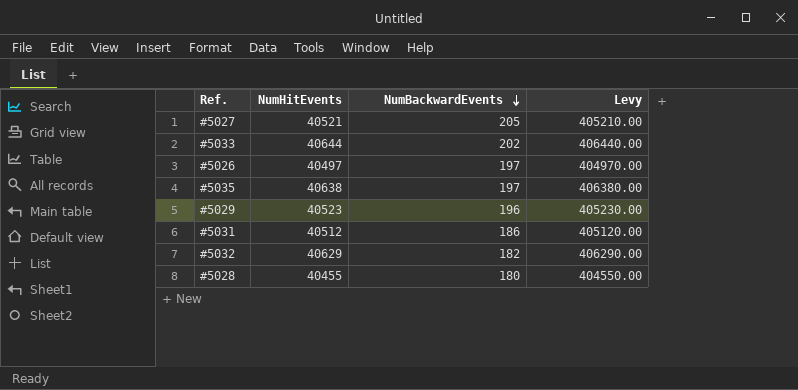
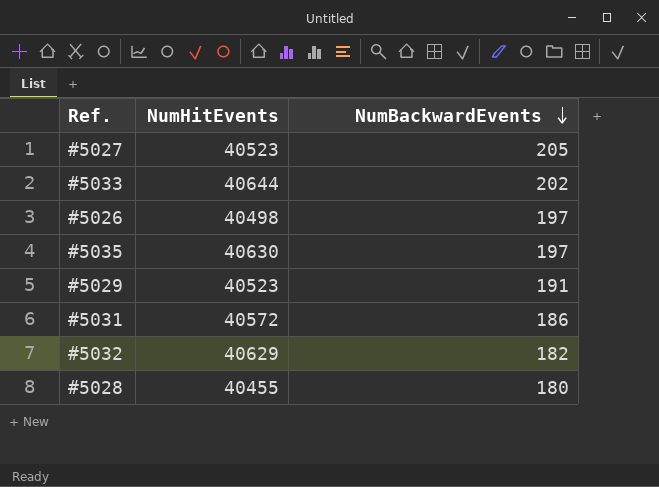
column Levy | formula: [NumHitEvents] * 10 -> none
#5027 | NumHitEvents: 40521 -> 40523
#5026 | NumHitEvents: 40497 -> 40498
#5035 | NumHitEvents: 40638 -> 40630
#5029 | NumBackwardEvents: 196 -> 191
#5031 | NumHitEvents: 40512 -> 40572

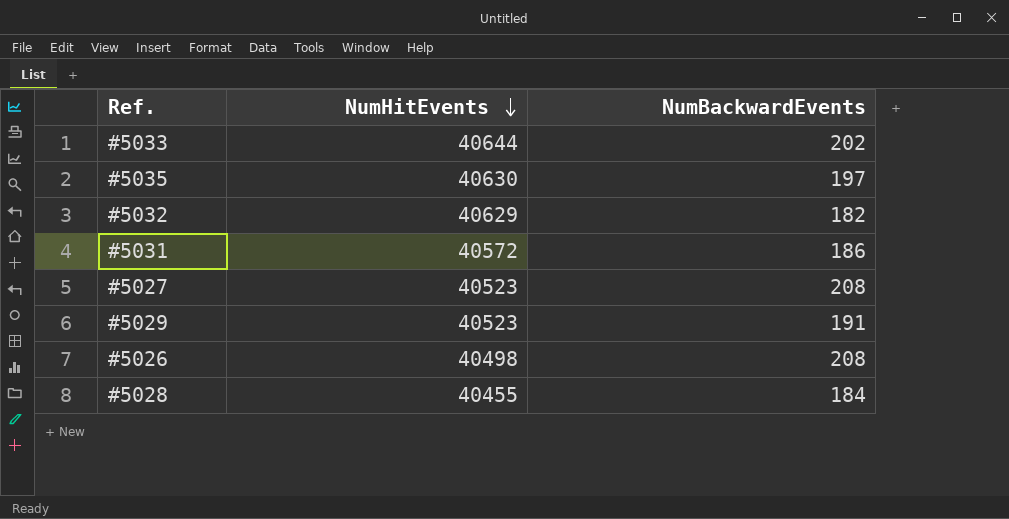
row order: NumBackwardEvents descending -> NumHitEvents descending
#5027 | NumBackwardEvents: 205 -> 208
#5026 | NumBackwardEvents: 197 -> 208
#5028 | NumBackwardEvents: 180 -> 184

